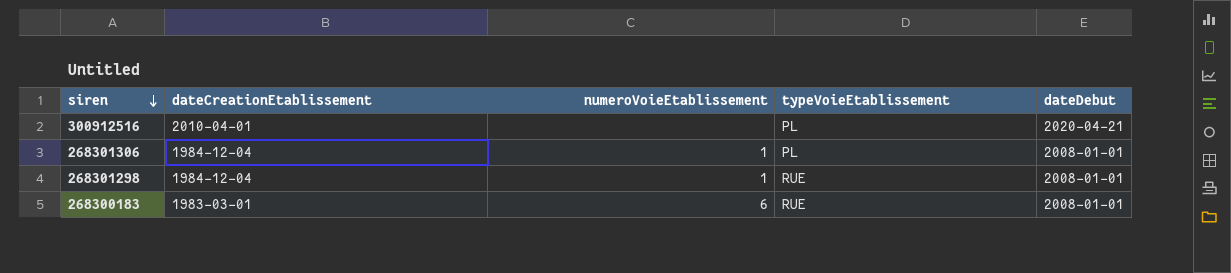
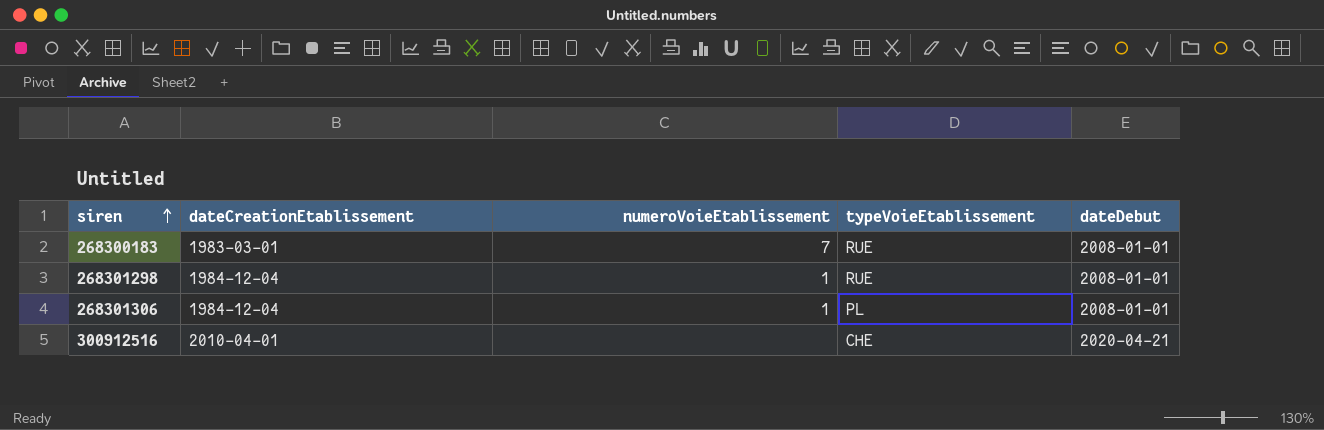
row order: siren descending -> siren ascending
268300183 | numeroVoieEtablissement: 6 -> 7
300912516 | typeVoieEtablissement: PL -> CHE

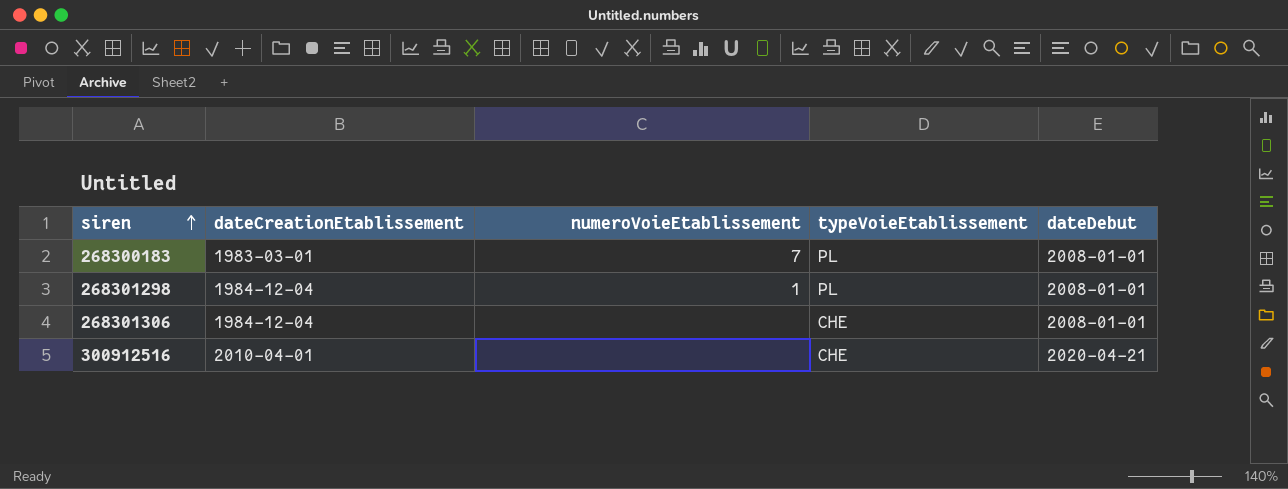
268300183 | typeVoieEtablissement: RUE -> PL
268301298 | typeVoieEtablissement: RUE -> PL
268301306 | numeroVoieEtablissement: 1 -> none
268301306 | typeVoieEtablissement: PL -> CHE

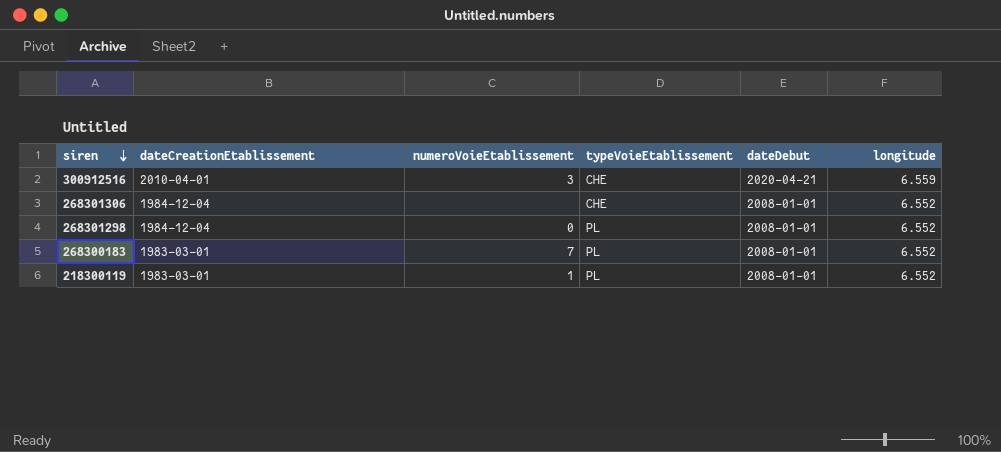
row order: siren ascending -> siren descending
column longitude | position: none -> 6
300912516 | numeroVoieEtablissement: none -> 3
268301298 | numeroVoieEtablissement: 1 -> 0
row 218300119: none -> 1983-03-01 | 1 | PL | 2008-01-01 | 6.552

